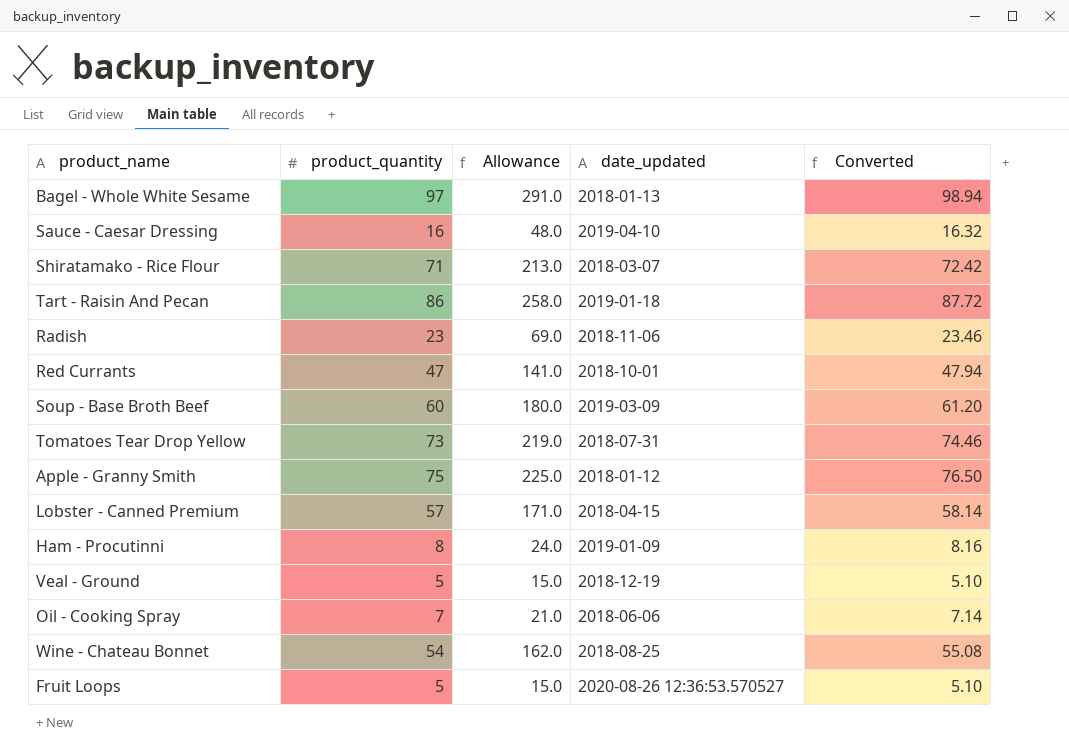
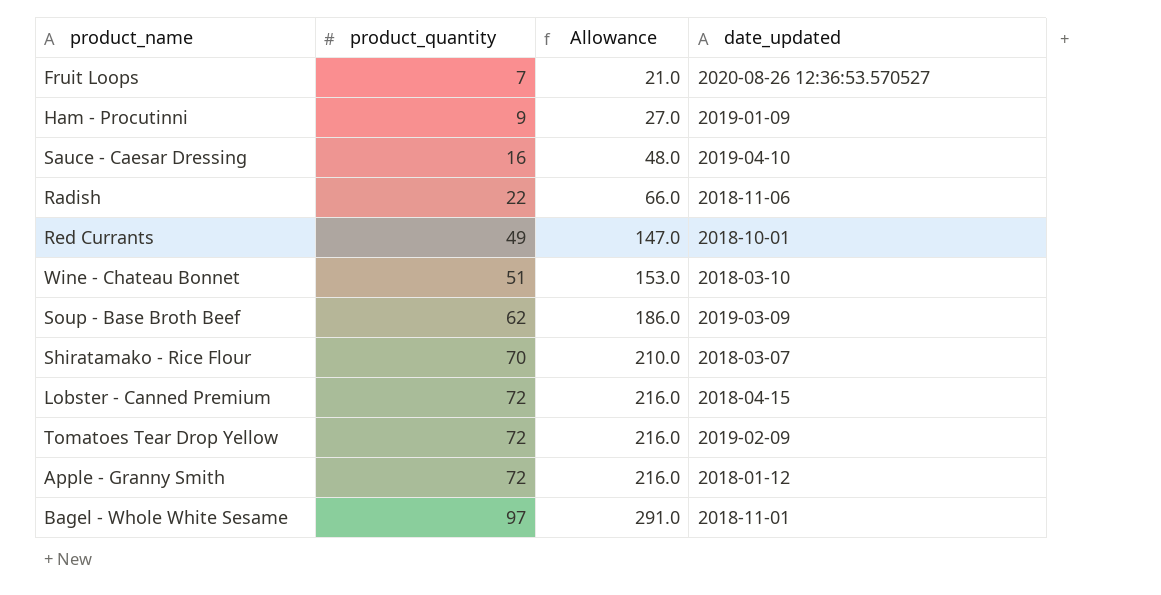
row order: none -> product_quantity ascending
column Converted | formula: [product_quantity] * 1.02 -> none
row Tart - Raisin And Pecan: 86 | 258.0 | 2019-01-18 | 87.72 -> none
row Veal - Ground: 5 | 15.0 | 2018-12-19 | 5.10 -> none
row Oil - Cooking Spray: 7 | 21.0 | 2018-06-06 | 7.14 -> none
Fruit Loops | product_quantity: 5 -> 7
Fruit Loops | Allowance: 15.0 -> 21.0
Ham - Procutinni | product_quantity: 8 -> 9
Ham - Procutinni | Allowance: 24.0 -> 27.0
Radish | product_quantity: 23 -> 22
Radish | Allowance: 69.0 -> 66.0
Red Currants | product_quantity: 47 -> 49
Red Currants | Allowance: 141.0 -> 147.0
Wine - Chateau Bonnet | product_quantity: 54 -> 51
Wine - Chateau Bonnet | Allowance: 162.0 -> 153.0
Wine - Chateau Bonnet | date_updated: 2018-08-25 -> 2018-03-10
Soup - Base Broth Beef | product_quantity: 60 -> 62
Soup - Base Broth Beef | Allowance: 180.0 -> 186.0
Shiratamako - Rice Flour | product_quantity: 71 -> 70
Shiratamako - Rice Flour | Allowance: 213.0 -> 210.0
Lobster - Canned Premium | product_quantity: 57 -> 72
Lobster - Canned Premium | Allowance: 171.0 -> 216.0
Tomatoes Tear Drop Yellow | product_quantity: 73 -> 72
Tomatoes Tear Drop Yellow | Allowance: 219.0 -> 216.0
Tomatoes Tear Drop Yellow | date_updated: 2018-07-31 -> 2019-02-09
Apple - Granny Smith | product_quantity: 75 -> 72
Apple - Granny Smith | Allowance: 225.0 -> 216.0
Bagel - Whole White Sesame | date_updated: 2018-01-13 -> 2018-11-01

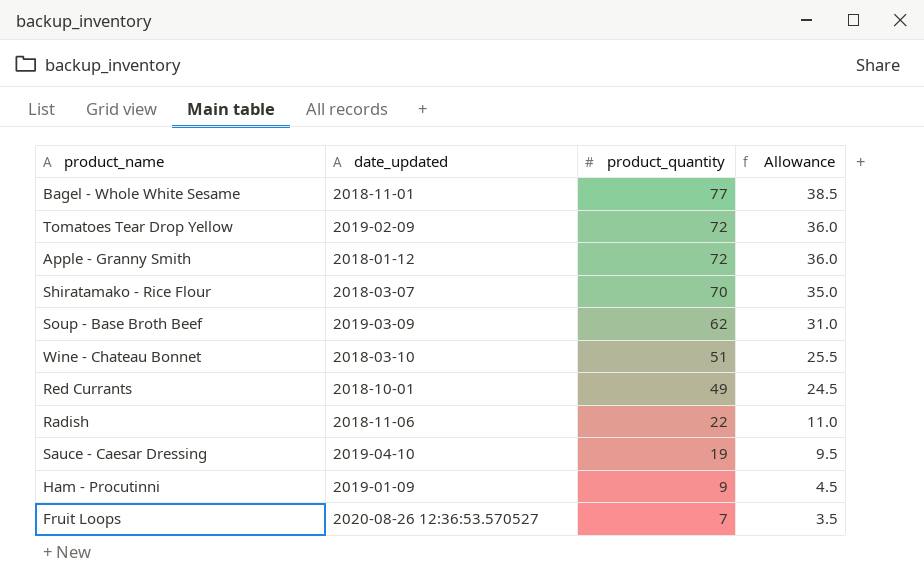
row order: product_quantity ascending -> product_quantity descending
column date_updated | position: 4 -> 2
column Allowance | formula: [product_quantity] * 3 -> [product_quantity] * 0.5
row Lobster - Canned Premium: 72 | 216.0 | 2018-04-15 -> none
Bagel - Whole White Sesame | product_quantity: 97 -> 77
Sauce - Caesar Dressing | product_quantity: 16 -> 19

